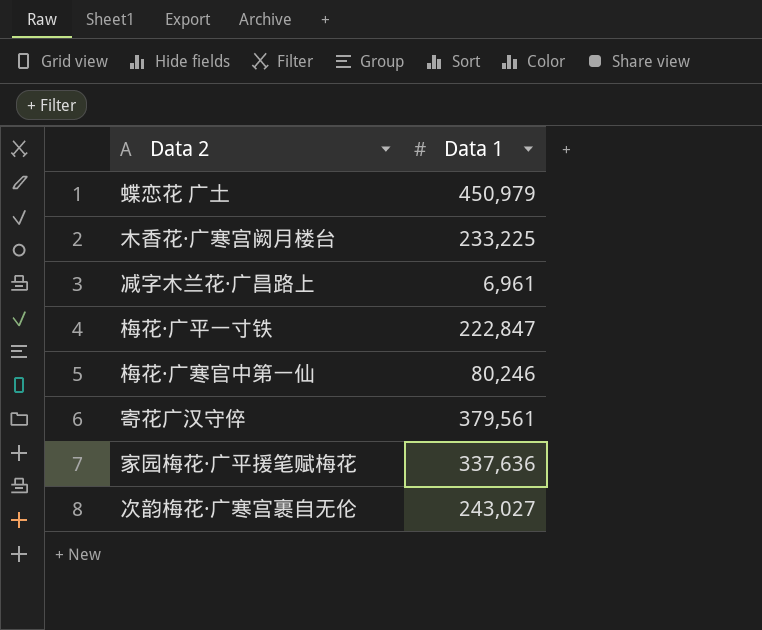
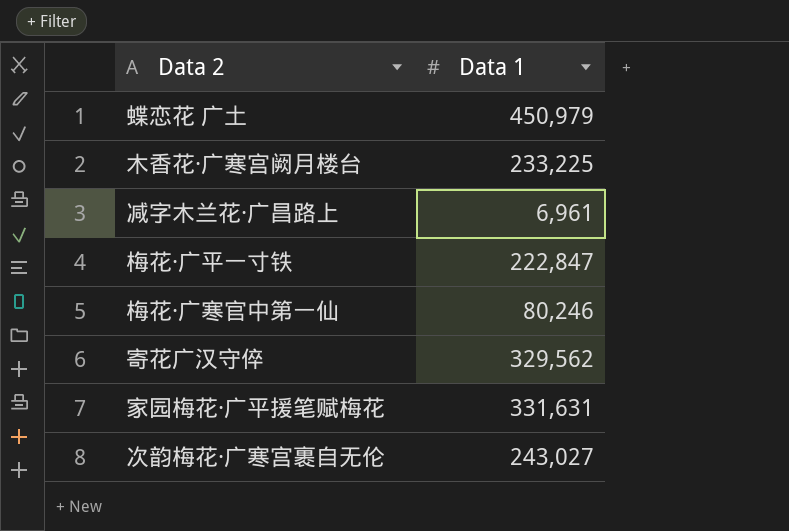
寄花广汉守倅 | Data 1: 379,561 -> 329,562
家园梅花·广平援笔赋梅花 | Data 1: 337,636 -> 331,631

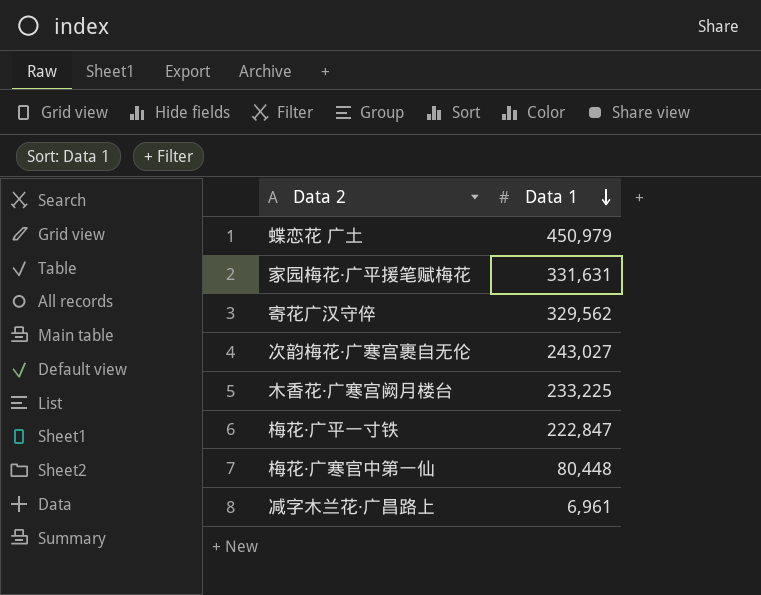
row order: none -> Data 1 descending
梅花·广寒官中第一仙 | Data 1: 80,246 -> 80,448

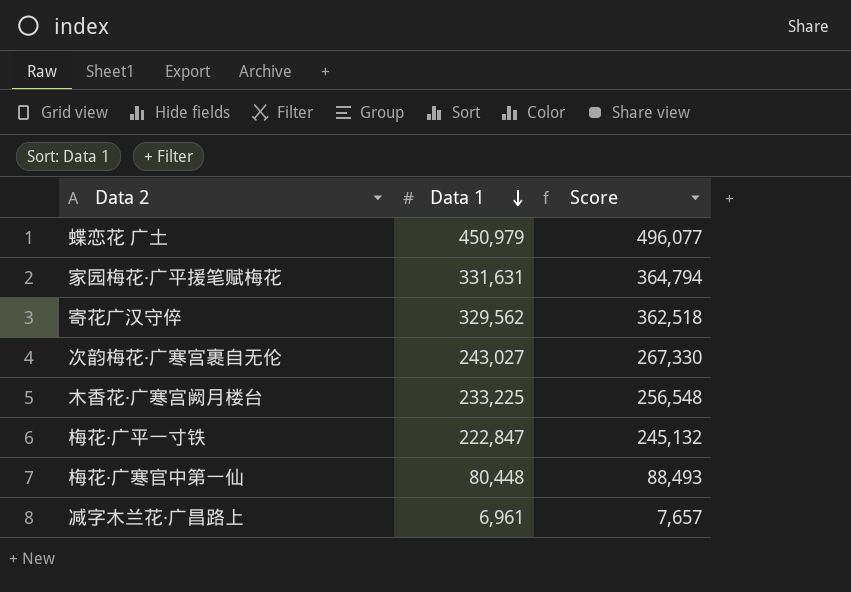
column Score | formula: none -> [Data 1] * 1.1

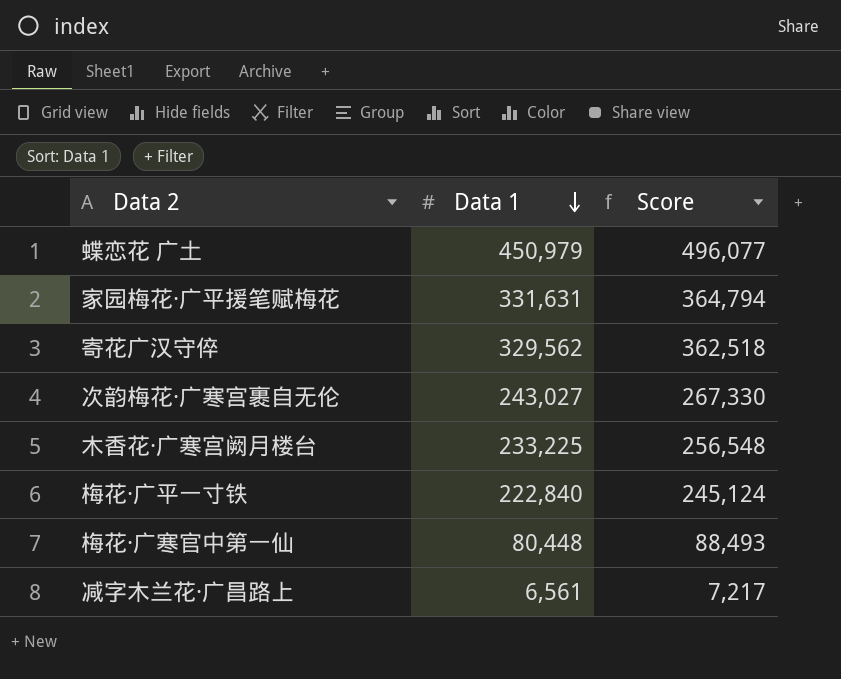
梅花·广平一寸铁 | Data 1: 222,847 -> 222,840
梅花·广平一寸铁 | Score: 245,132 -> 245,124
减字木兰花·广昌路上 | Data 1: 6,961 -> 6,561
减字木兰花·广昌路上 | Score: 7,657 -> 7,217

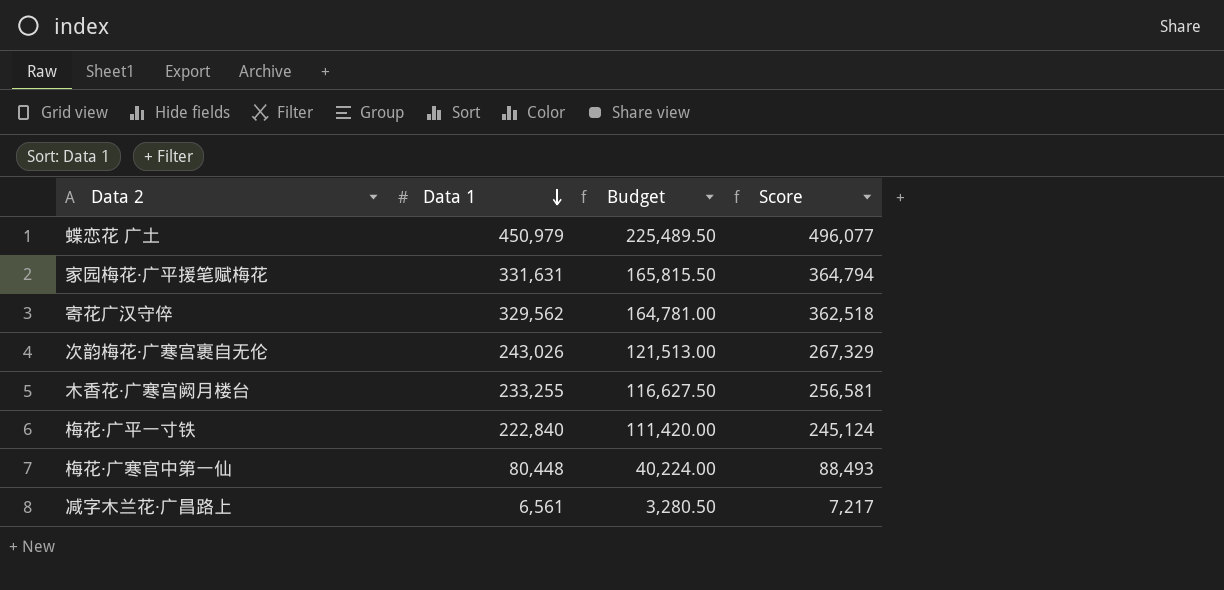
column Budget | formula: none -> [Data 1] * 0.5
次韵梅花·广寒宫裹自无伦 | Data 1: 243,027 -> 243,026
次韵梅花·广寒宫裹自无伦 | Score: 267,330 -> 267,329
木香花·广寒宫阙月楼台 | Data 1: 233,225 -> 233,255
木香花·广寒宫阙月楼台 | Score: 256,548 -> 256,581

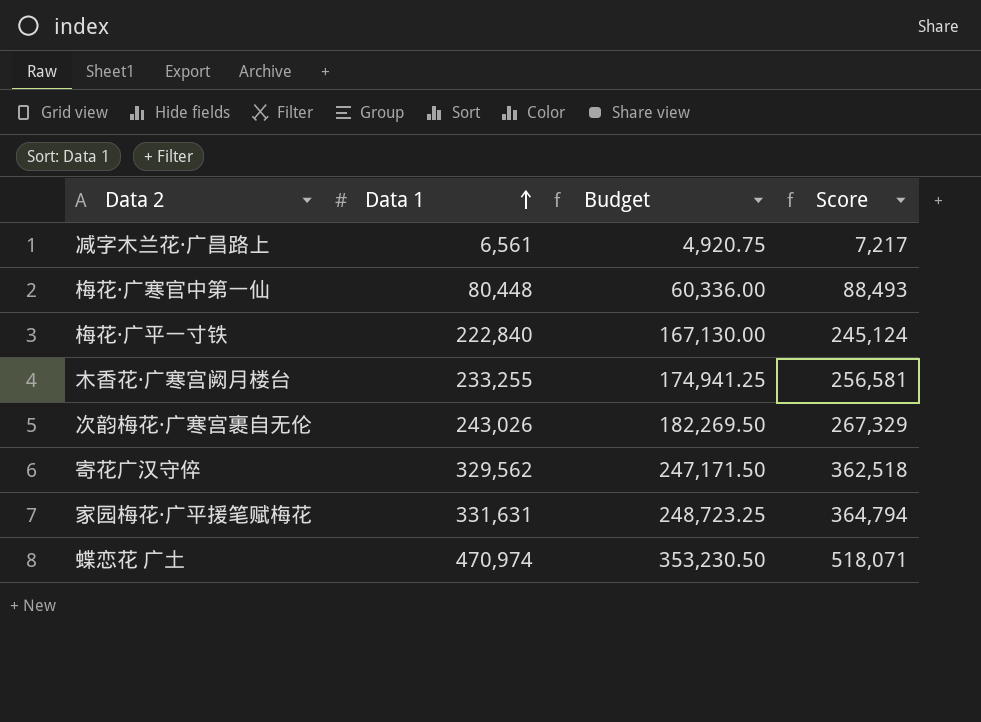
row order: Data 1 descending -> Data 1 ascending
column Budget | formula: [Data 1] * 0.5 -> [Data 1] * 0.75
蝶恋花 广土 | Data 1: 450,979 -> 470,974
蝶恋花 广土 | Score: 496,077 -> 518,071

